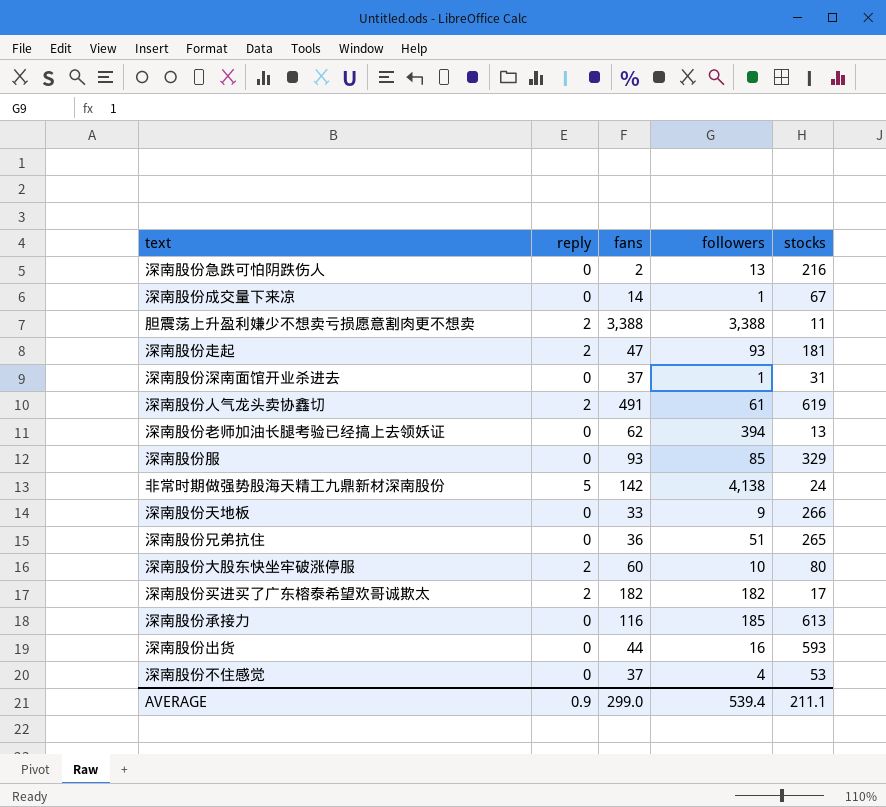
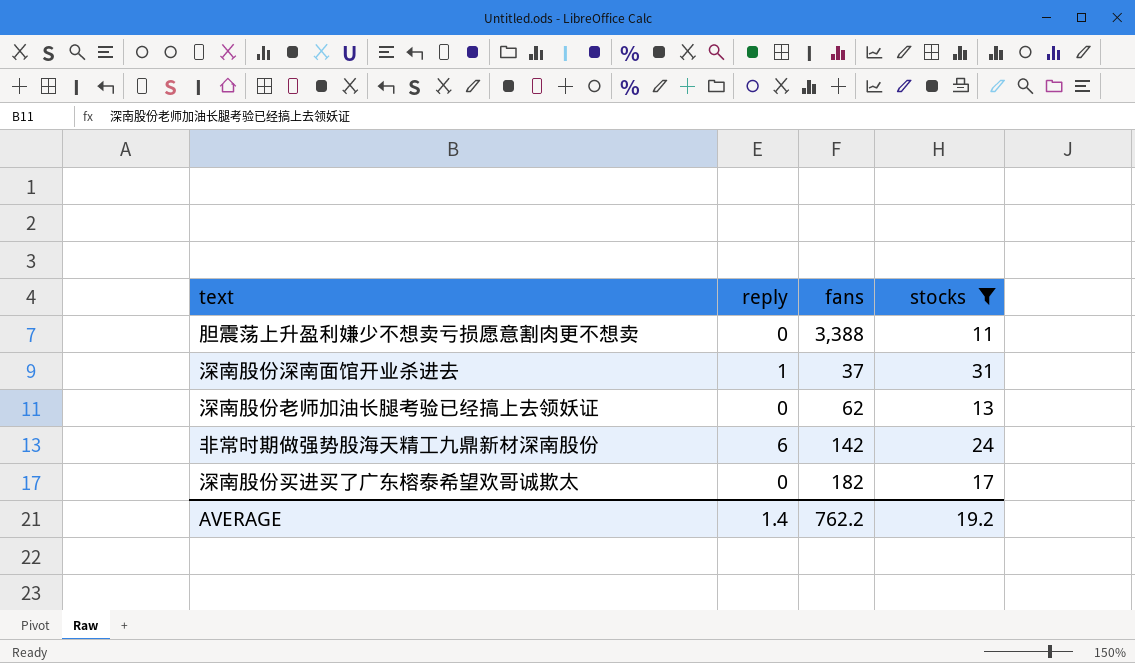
filter: none -> stocks <= 31
column followers | position: 4 -> none
胆震荡上升盈利嫌少不想卖亏损愿意割肉更不想卖 | reply: 2 -> 0
深南股份深南面馆开业杀进去 | reply: 0 -> 1
非常时期做强势股海天精工九鼎新材深南股份 | reply: 5 -> 6
深南股份买进买了广东榕泰希望欢哥诚欺太 | reply: 2 -> 0
AVERAGE | reply: 0.9 -> 1.4
AVERAGE | fans: 299.0 -> 762.2
AVERAGE | stocks: 211.1 -> 19.2

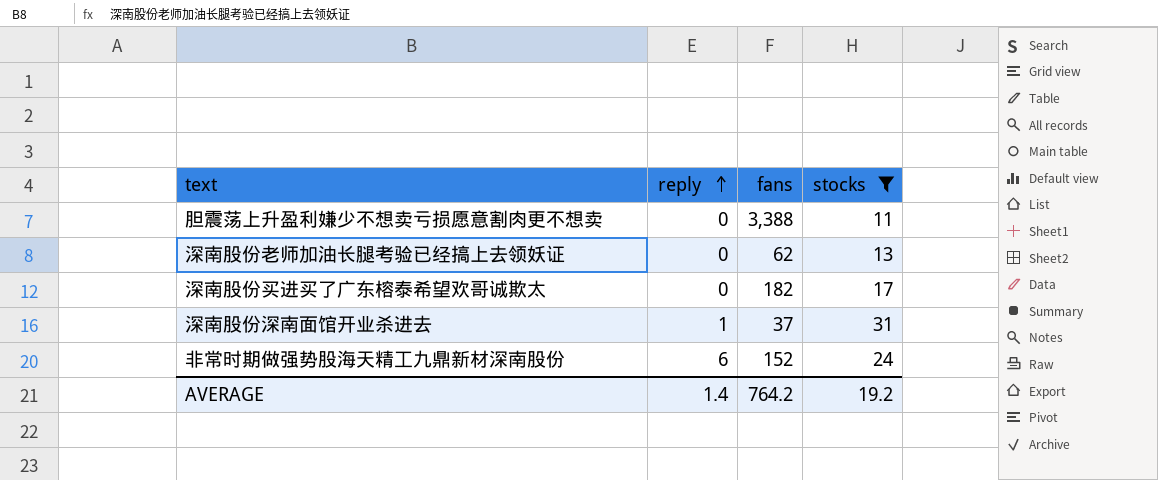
row order: none -> reply ascending
非常时期做强势股海天精工九鼎新材深南股份 | fans: 142 -> 152
AVERAGE | fans: 762.2 -> 764.2

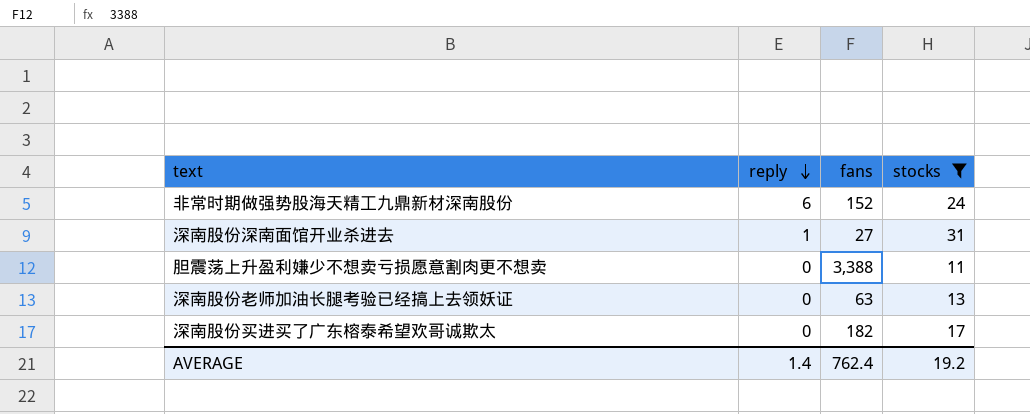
row order: reply ascending -> reply descending
深南股份深南面馆开业杀进去 | fans: 37 -> 27
深南股份老师加油长腿考验已经搞上去领妖证 | fans: 62 -> 63
AVERAGE | fans: 764.2 -> 762.4

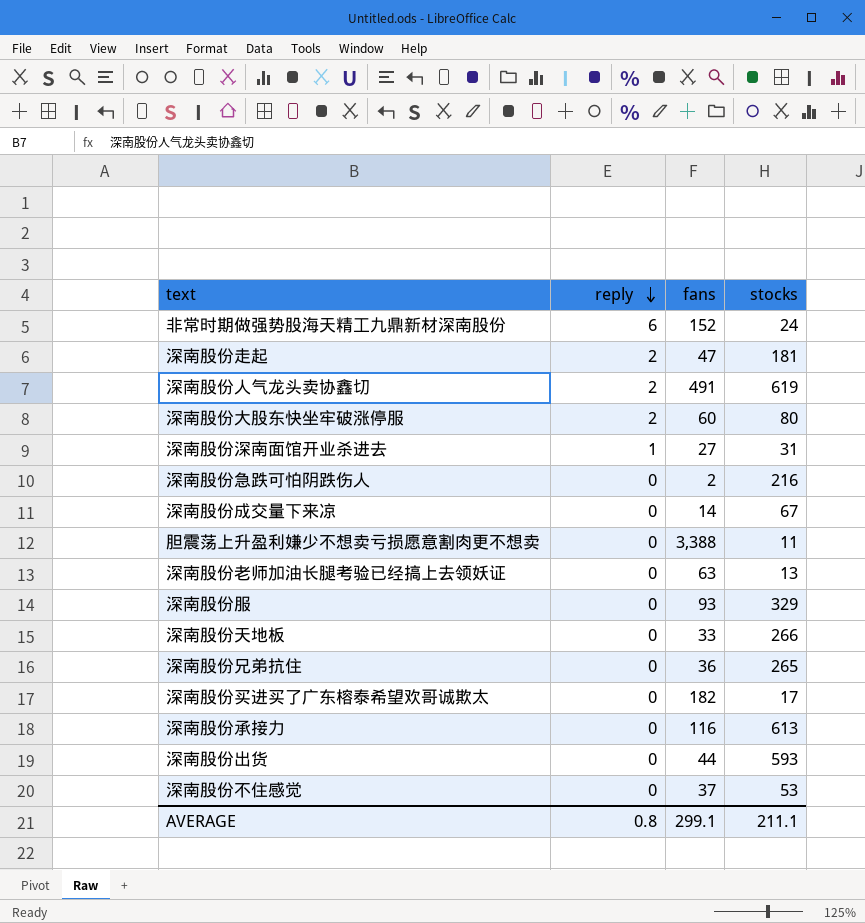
filter: stocks <= 31 -> none
AVERAGE | reply: 1.4 -> 0.8
AVERAGE | fans: 762.4 -> 299.1
AVERAGE | stocks: 19.2 -> 211.1

